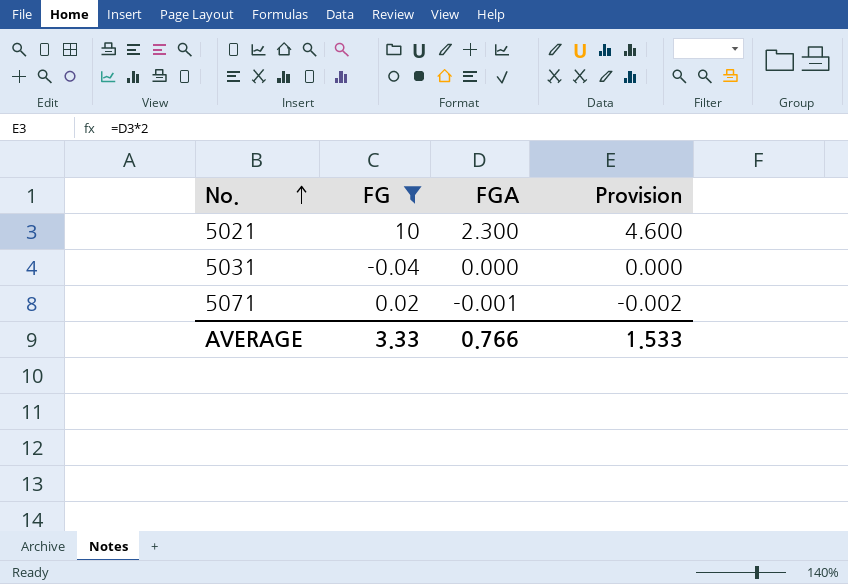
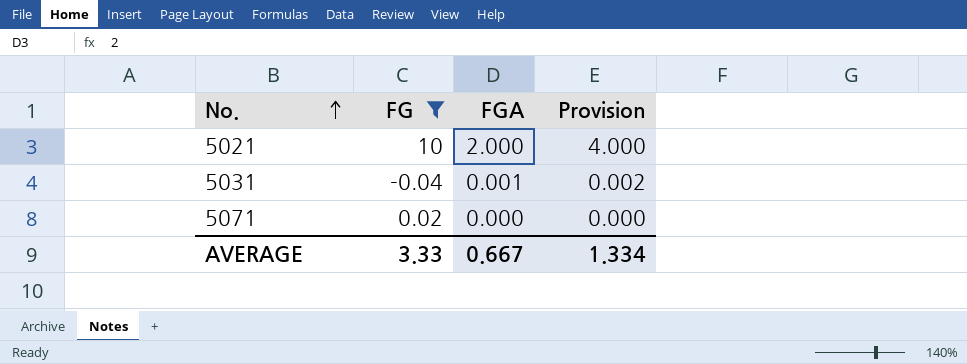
5021 | FGA: 2.300 -> 2.000
5021 | Provision: 4.600 -> 4.000
5031 | FGA: 0.000 -> 0.001
5031 | Provision: 0.000 -> 0.002
5071 | FGA: -0.001 -> 0.000
5071 | Provision: -0.002 -> 0.000
AVERAGE | FGA: 0.766 -> 0.667
AVERAGE | Provision: 1.533 -> 1.334

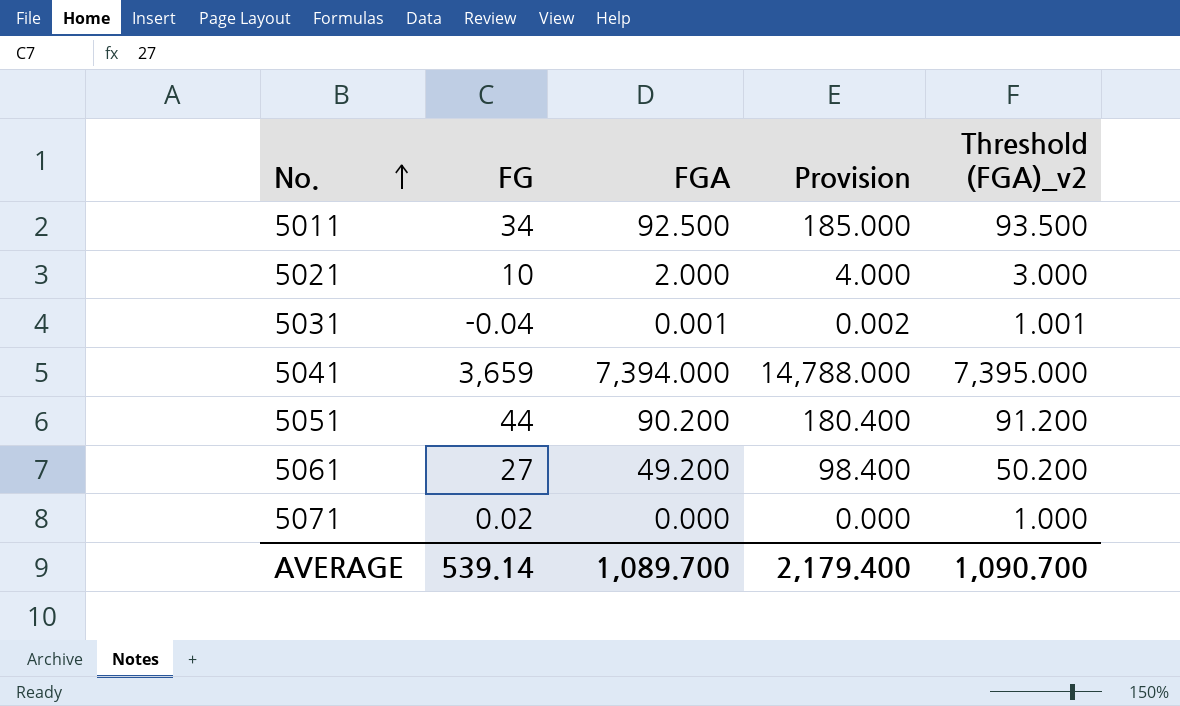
filter: FG <= 10 -> none
column Threshold (FGA)_v2 | formula: none -> [FGA] + 1
AVERAGE | FG: 3.33 -> 539.14
AVERAGE | FGA: 0.667 -> 1,089.700
AVERAGE | Provision: 1.334 -> 2,179.400

